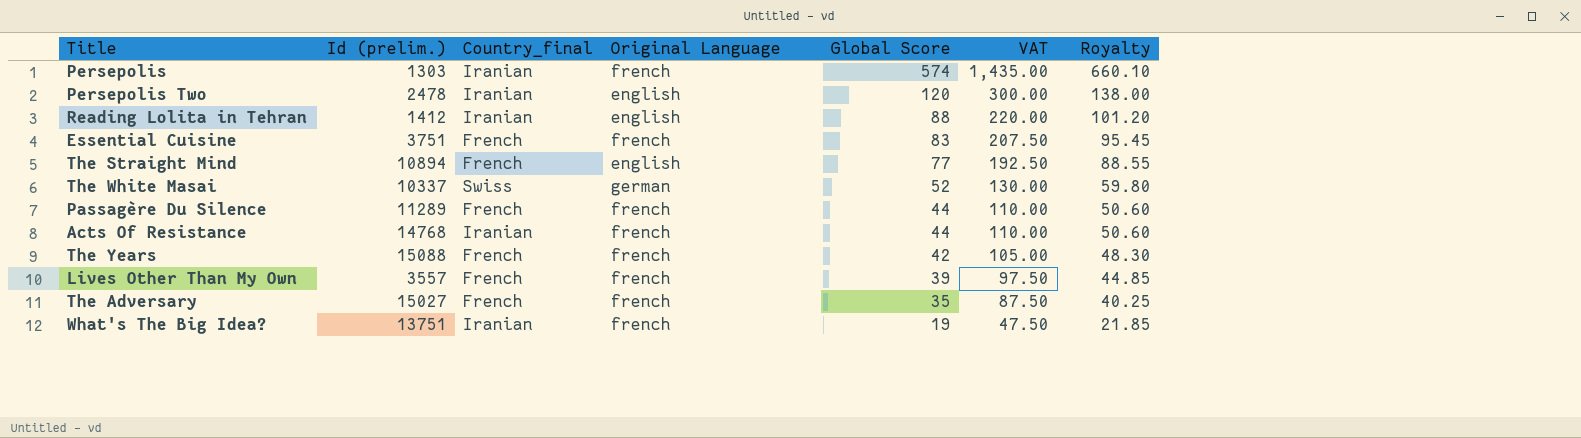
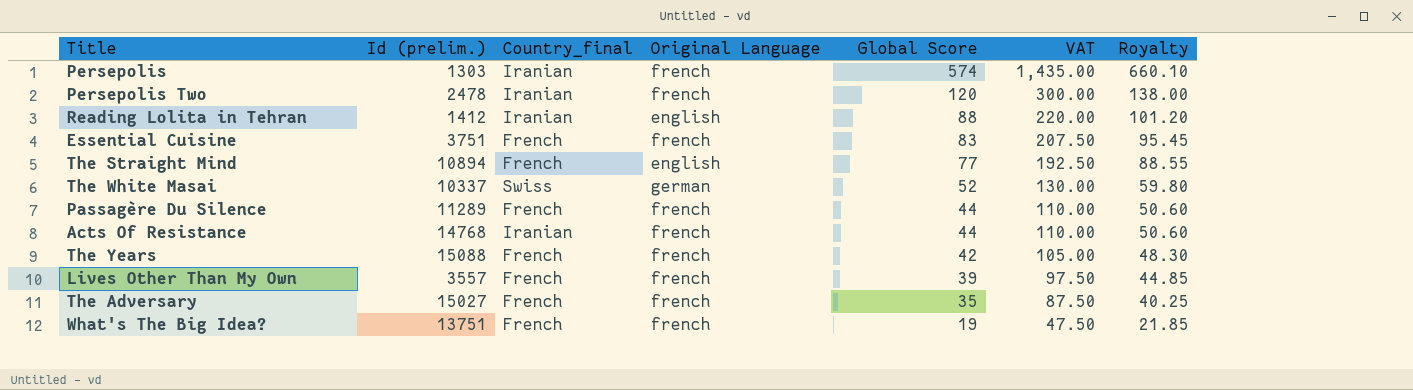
Persepolis Two | Original Language: english -> french
What's The Big Idea? | Country_final: Iranian -> French

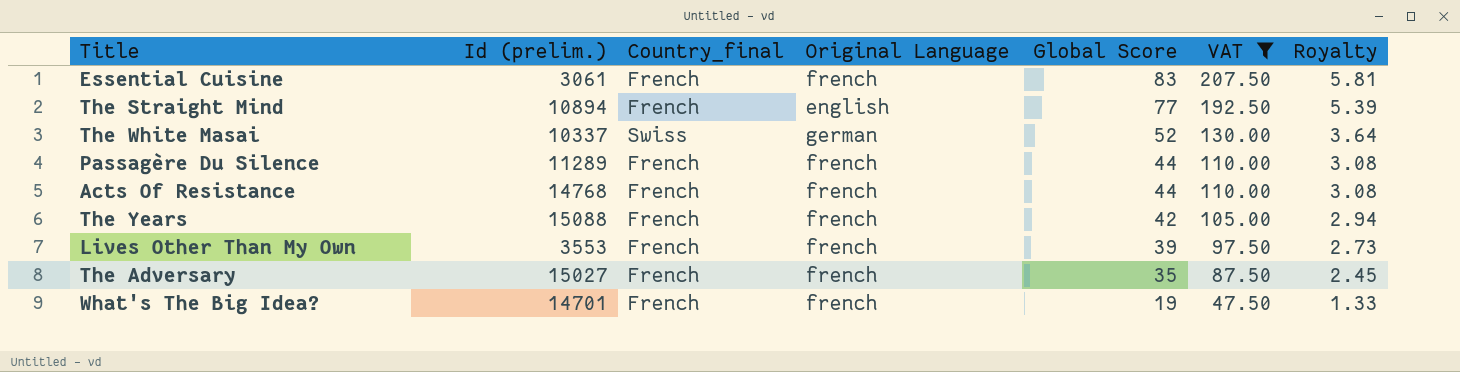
filter: none -> VAT <= 207.50
column Royalty | formula: [Global Score] * 1.15 -> [Global Score] * 0.07
Essential Cuisine | Id (prelim.): 3751 -> 3061
Acts Of Resistance | Country_final: Iranian -> French
Lives Other Than My Own | Id (prelim.): 3557 -> 3553
What's The Big Idea? | Id (prelim.): 13751 -> 14701

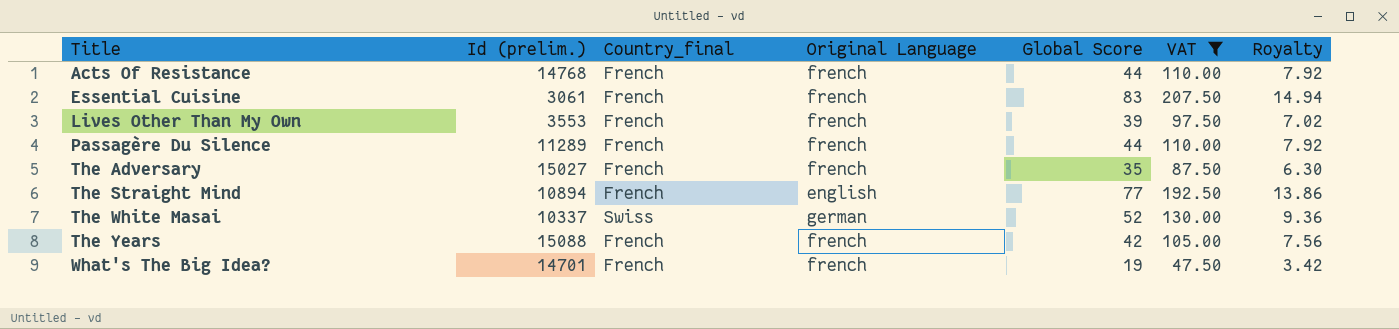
row order: Global Score descending -> Title ascending
column Royalty | formula: [Global Score] * 0.07 -> [Global Score] * 0.18

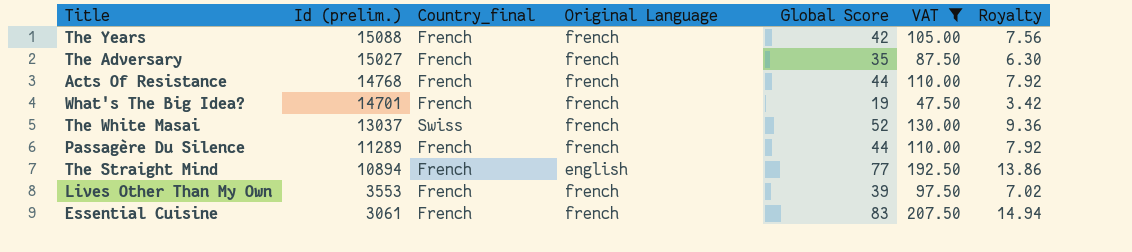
row order: Title ascending -> Id (prelim.) descending
The White Masai | Id (prelim.): 10337 -> 13037
The White Masai | Original Language: german -> french

